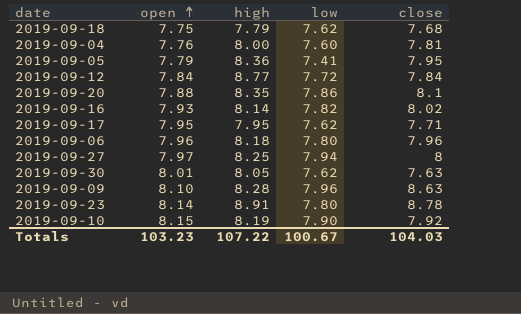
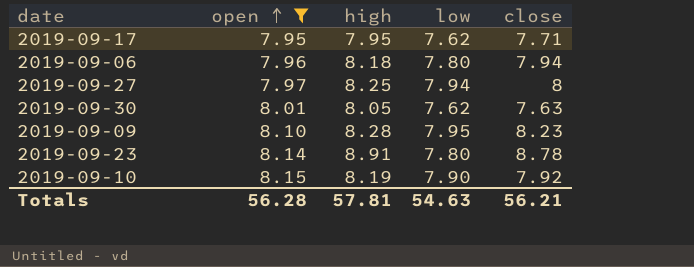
filter: none -> open >= 7.95
2019-09-06 | close: 7.96 -> 7.94
2019-09-09 | low: 7.96 -> 7.95
2019-09-09 | close: 8.63 -> 8.23
Totals | open: 103.23 -> 56.28
Totals | high: 107.22 -> 57.81
Totals | low: 100.67 -> 54.63
Totals | close: 104.03 -> 56.21

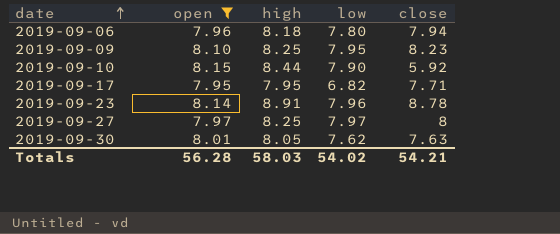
row order: open ascending -> date ascending
2019-09-09 | high: 8.28 -> 8.25
2019-09-10 | high: 8.19 -> 8.44
2019-09-10 | close: 7.92 -> 5.92
2019-09-17 | low: 7.62 -> 6.82
2019-09-23 | low: 7.80 -> 7.96
2019-09-27 | low: 7.94 -> 7.97
Totals | high: 57.81 -> 58.03
Totals | low: 54.63 -> 54.02
Totals | close: 56.21 -> 54.21

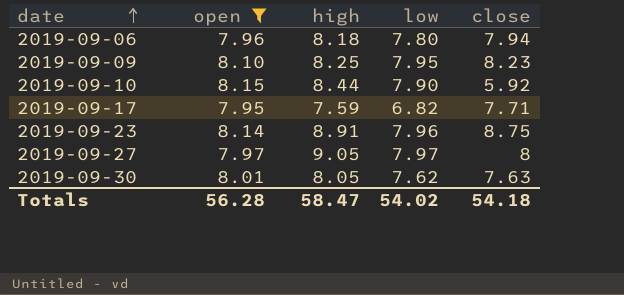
2019-09-17 | high: 7.95 -> 7.59
2019-09-23 | close: 8.78 -> 8.75
2019-09-27 | high: 8.25 -> 9.05
Totals | high: 58.03 -> 58.47
Totals | close: 54.21 -> 54.18

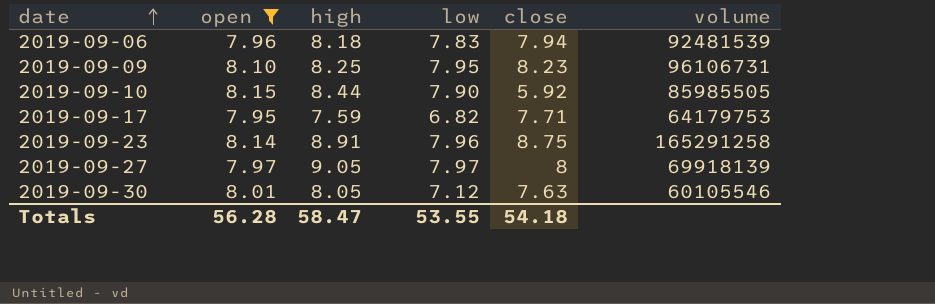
column volume | position: none -> 6
2019-09-06 | low: 7.80 -> 7.83
2019-09-30 | low: 7.62 -> 7.12
Totals | low: 54.02 -> 53.55

